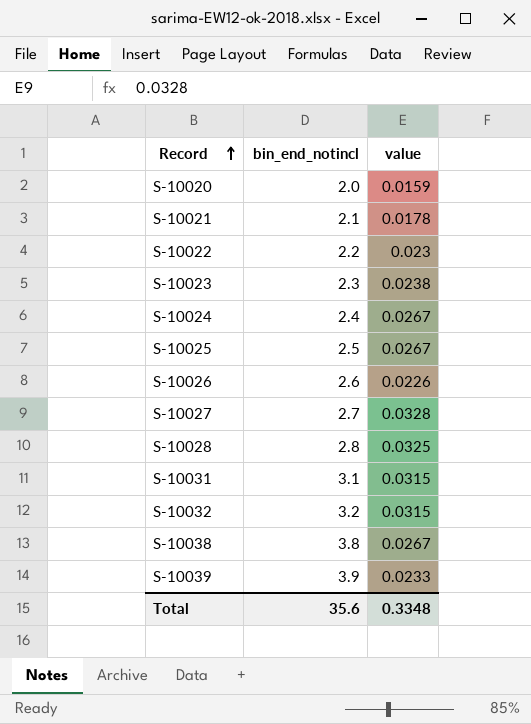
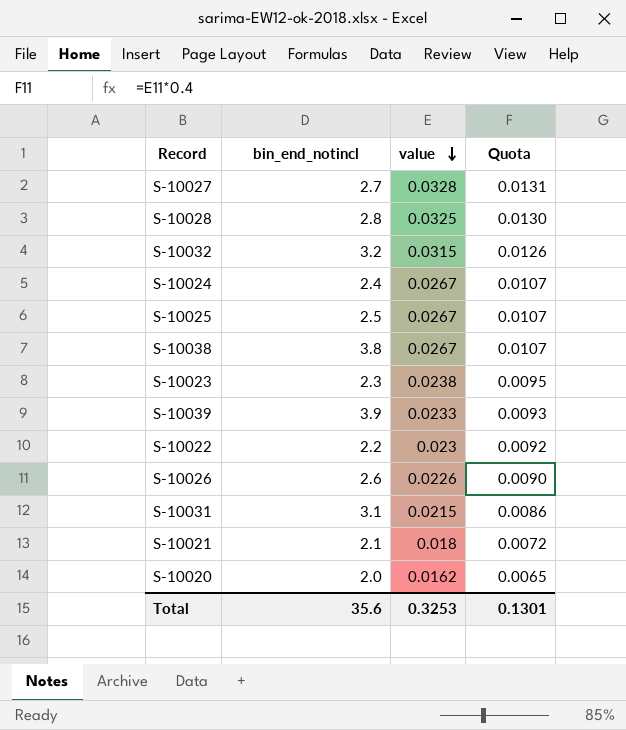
row order: Record ascending -> value descending
column Quota | formula: none -> [value] * 0.4
S-10031 | value: 0.0315 -> 0.0215
S-10021 | value: 0.0178 -> 0.018
S-10020 | value: 0.0159 -> 0.0162
Total | value: 0.3348 -> 0.3253

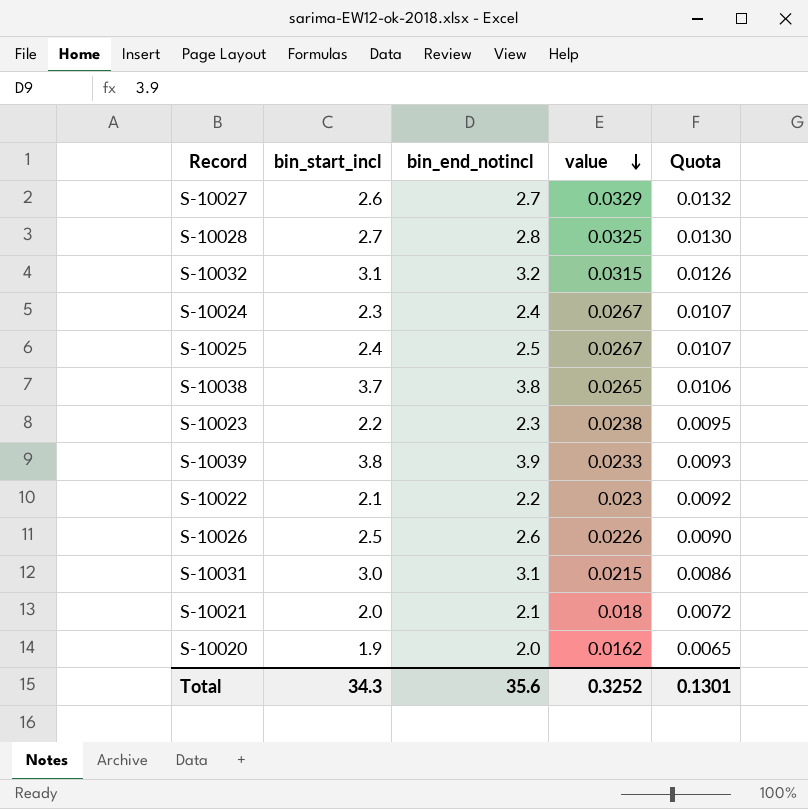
column bin_start_incl | position: none -> 2
S-10027 | value: 0.0328 -> 0.0329
S-10027 | Quota: 0.0131 -> 0.0132
S-10038 | value: 0.0267 -> 0.0265
S-10038 | Quota: 0.0107 -> 0.0106
Total | value: 0.3253 -> 0.3252

